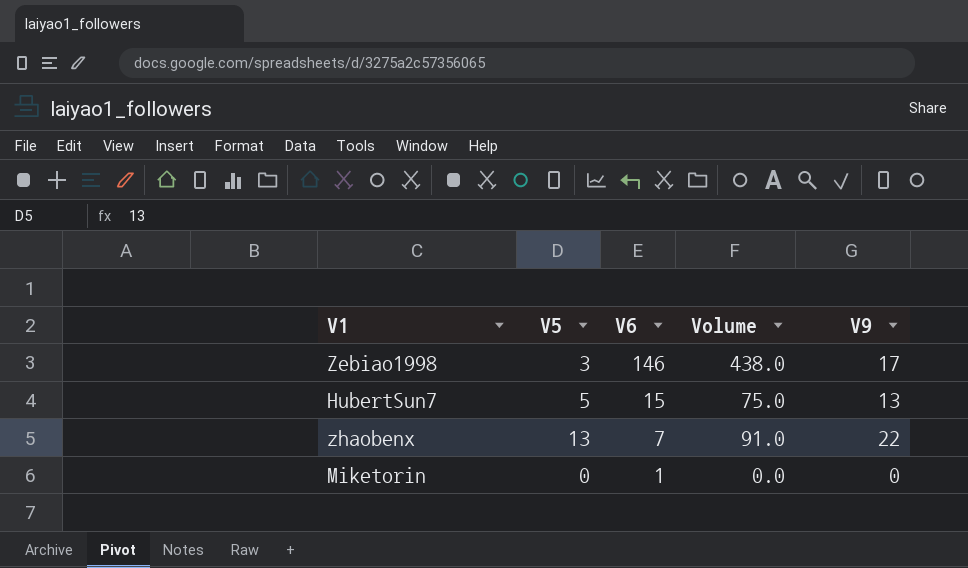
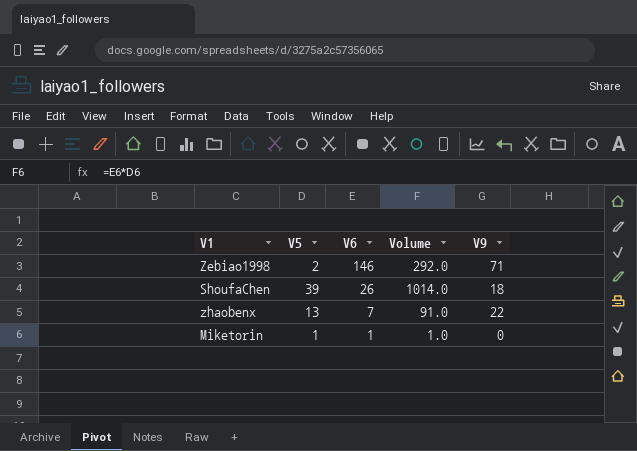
row HubertSun7: 5 | 15 | 75.0 | 13 -> none
Zebiao1998 | V5: 3 -> 2
Zebiao1998 | Volume: 438.0 -> 292.0
Zebiao1998 | V9: 17 -> 71
row ShoufaChen: none -> 39 | 26 | 1014.0 | 18
Miketorin | V5: 0 -> 1
Miketorin | Volume: 0.0 -> 1.0

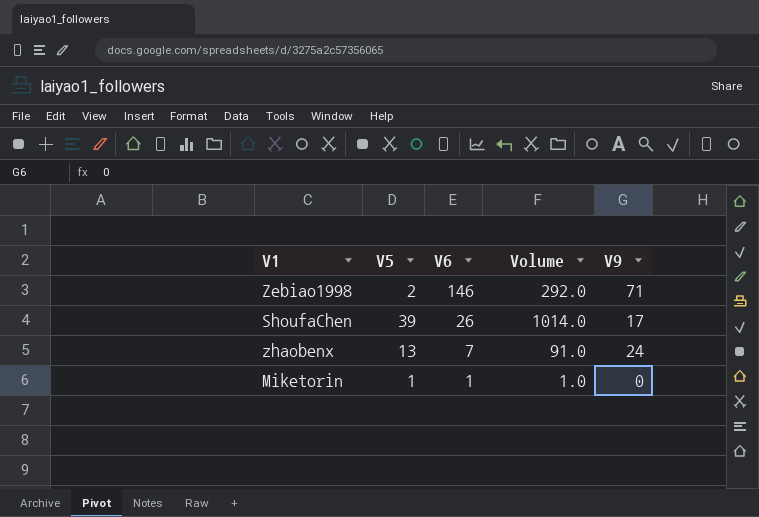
ShoufaChen | V9: 18 -> 17
zhaobenx | V9: 22 -> 24

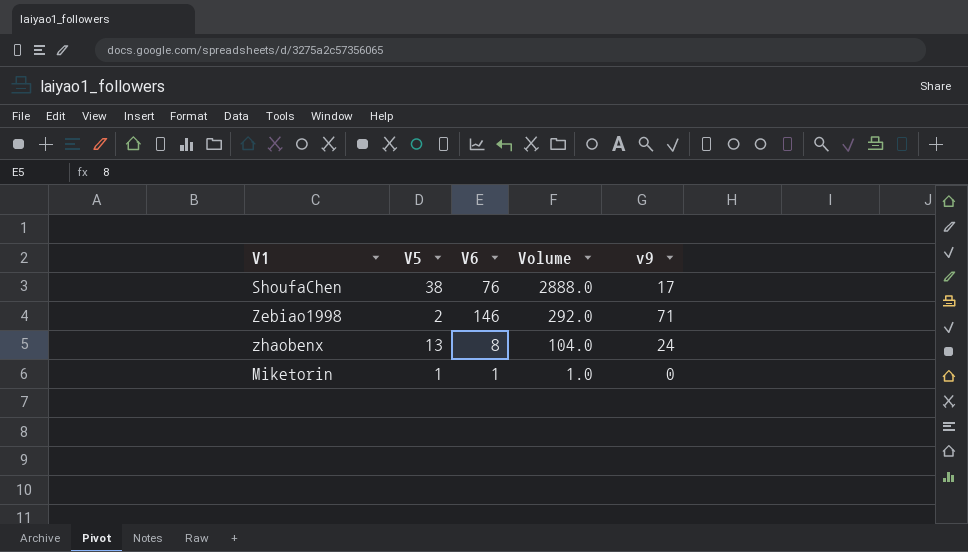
row order: V6 descending -> Volume descending
column name: V9 -> v9
ShoufaChen | V5: 39 -> 38
ShoufaChen | V6: 26 -> 76
ShoufaChen | Volume: 1014.0 -> 2888.0
zhaobenx | V6: 7 -> 8
zhaobenx | Volume: 91.0 -> 104.0

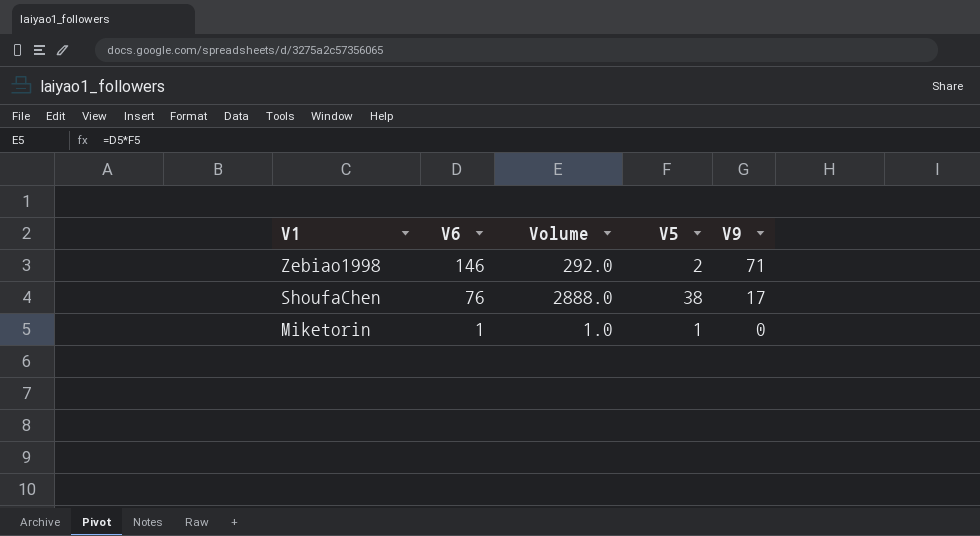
row order: Volume descending -> V1 descending
column V5 | position: 2 -> 4
column name: v9 -> V9
row zhaobenx: 13 | 8 | 104.0 | 24 -> none

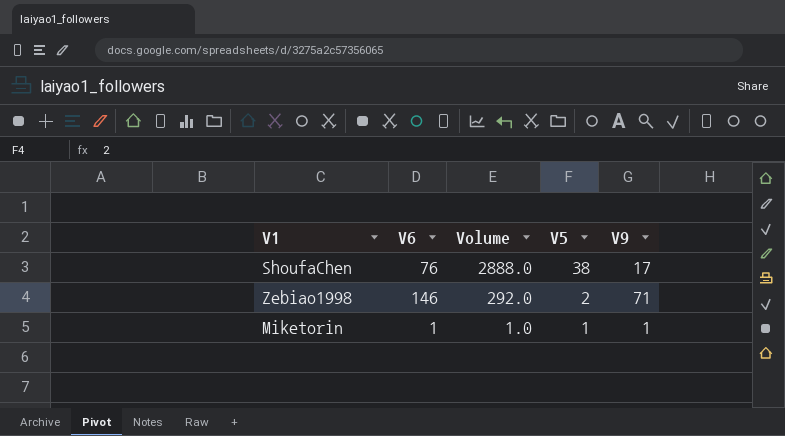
row order: V1 descending -> Volume descending
Miketorin | V9: 0 -> 1

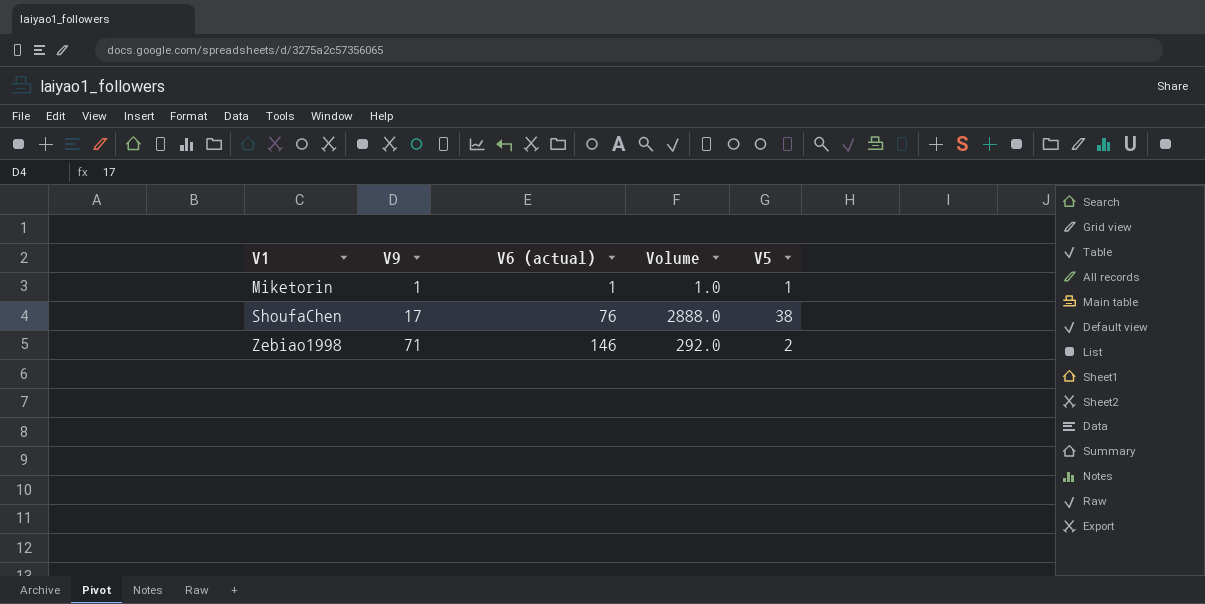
row order: Volume descending -> V1 ascending
column V9 | position: 5 -> 2
column name: V6 -> V6 (actual)

